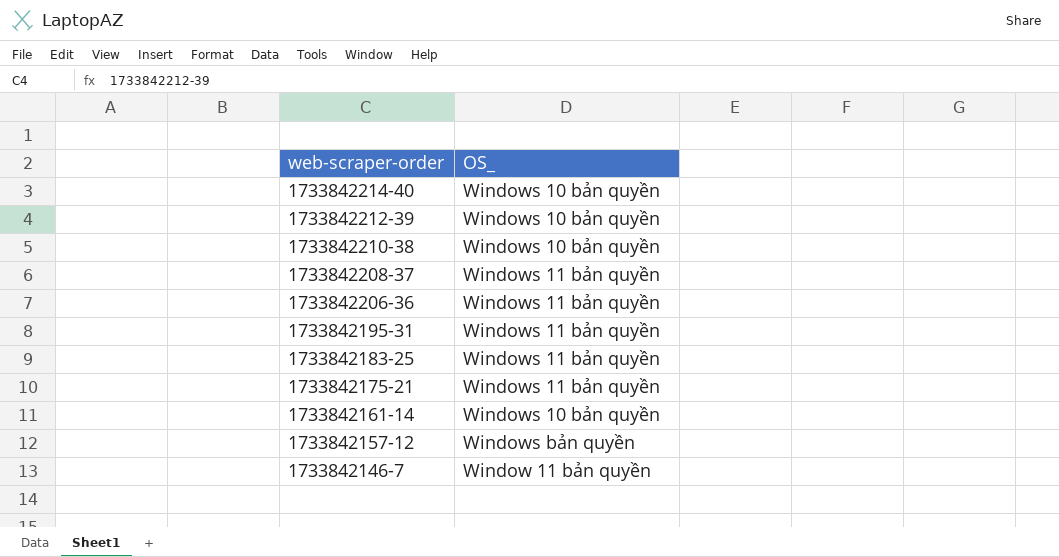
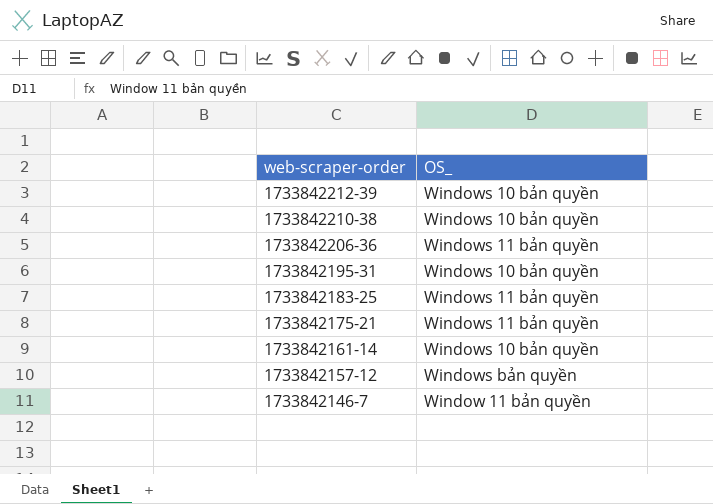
row 1733842214-40: Windows 10 bản quyền -> none
row 1733842208-37: Windows 11 bản quyền -> none
1733842195-31 | OS_: Windows 11 bản quyền -> Windows 10 bản quyền

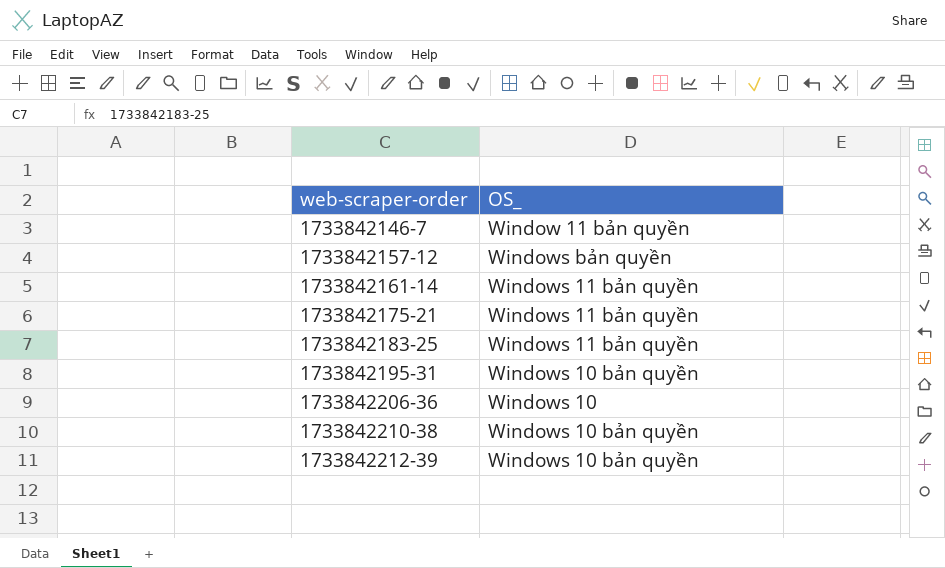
row order: web-scraper-order descending -> web-scraper-order ascending
1733842161-14 | OS_: Windows 10 bản quyền -> Windows 11 bản quyền
1733842206-36 | OS_: Windows 11 bản quyền -> Windows 10

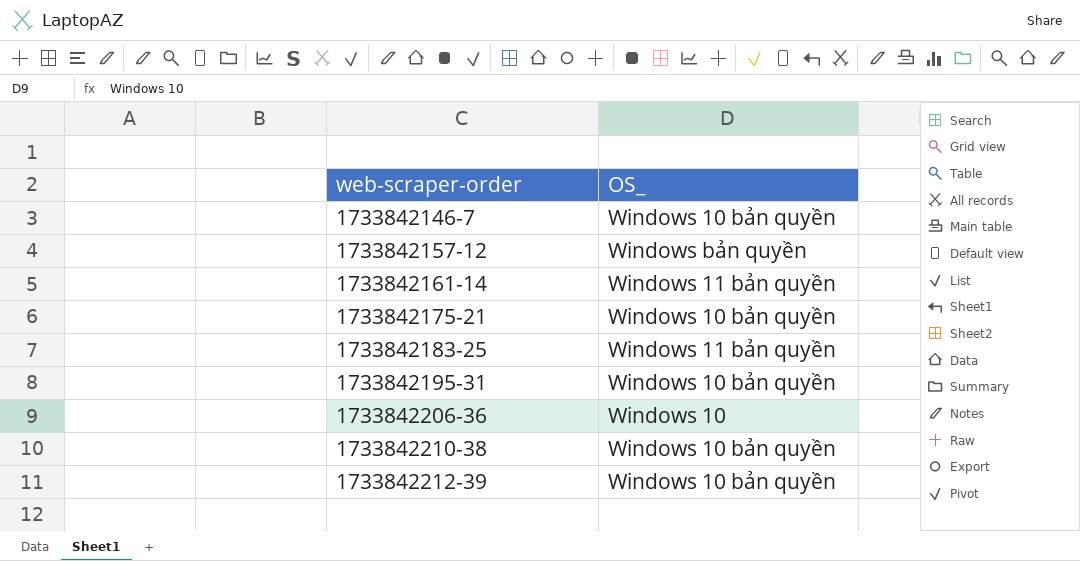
1733842146-7 | OS_: Window 11 bản quyền -> Windows 10 bản quyền
1733842175-21 | OS_: Windows 11 bản quyền -> Windows 10 bản quyền

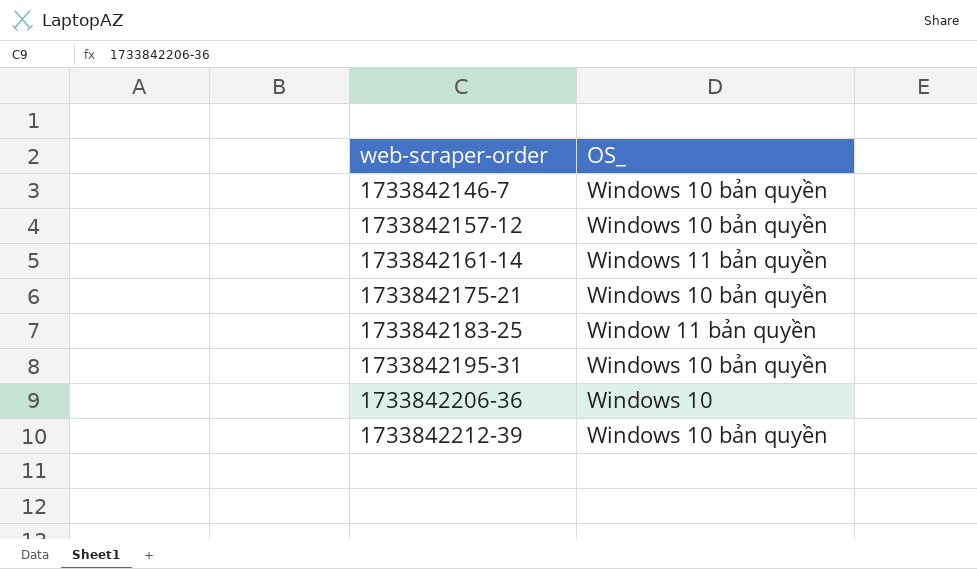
row 1733842210-38: Windows 10 bản quyền -> none
1733842157-12 | OS_: Windows bản quyền -> Windows 10 bản quyền
1733842183-25 | OS_: Windows 11 bản quyền -> Window 11 bản quyền

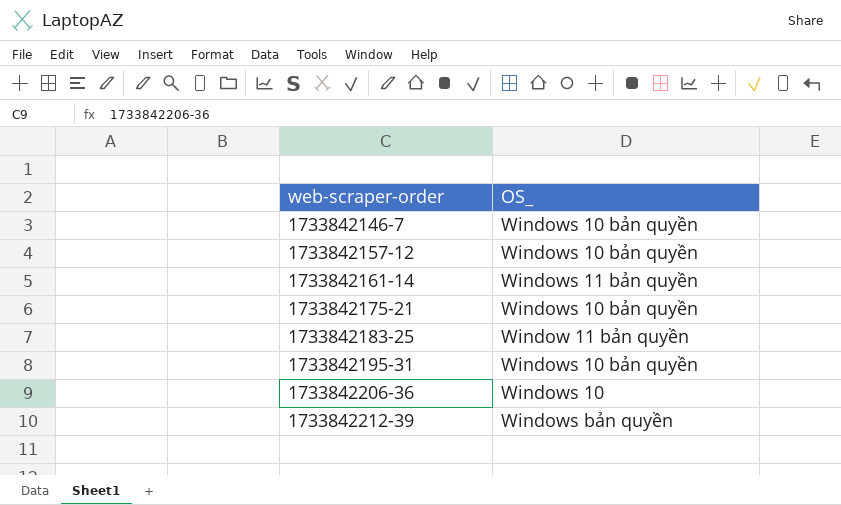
1733842212-39 | OS_: Windows 10 bản quyền -> Windows bản quyền

